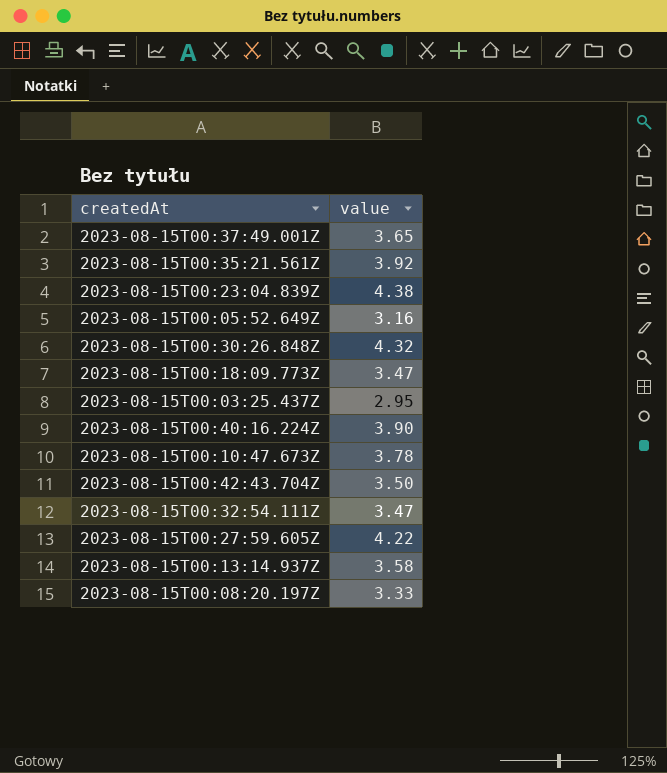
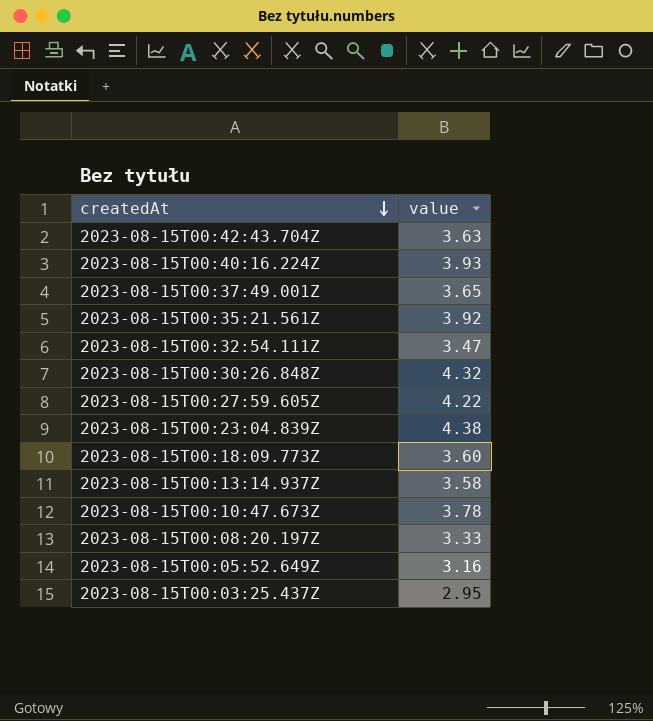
row order: none -> createdAt descending
2023-08-15T00:42:43.704Z | value: 3.50 -> 3.63
2023-08-15T00:40:16.224Z | value: 3.90 -> 3.93
2023-08-15T00:18:09.773Z | value: 3.47 -> 3.60

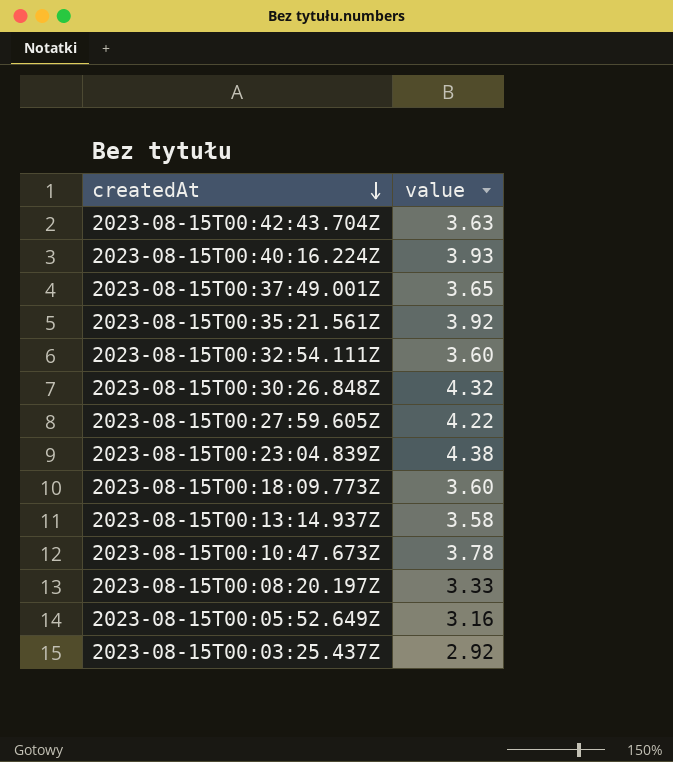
2023-08-15T00:32:54.111Z | value: 3.47 -> 3.60
2023-08-15T00:03:25.437Z | value: 2.95 -> 2.92

